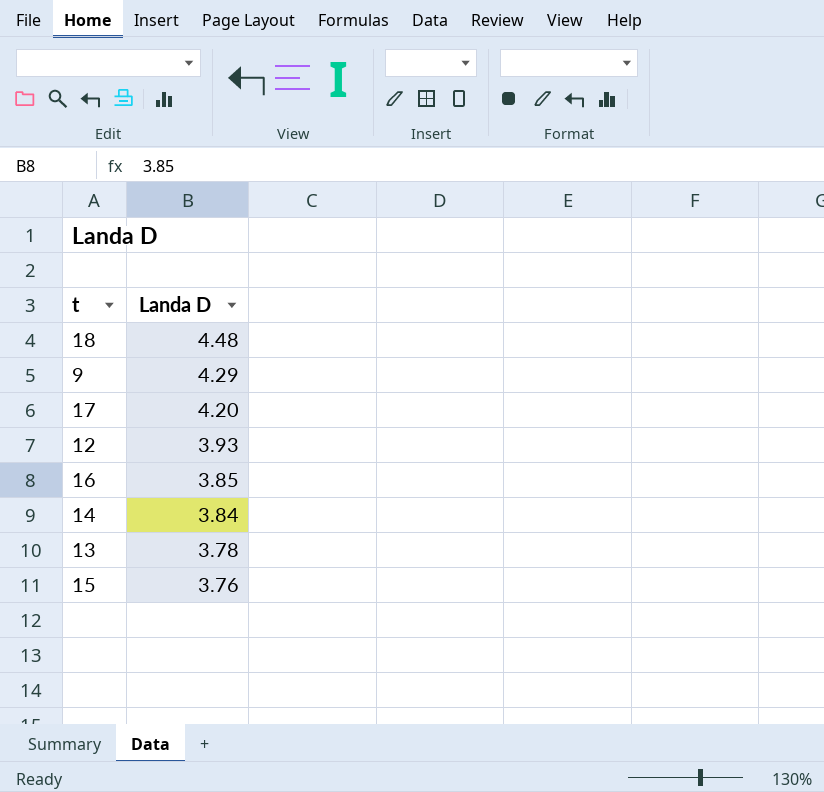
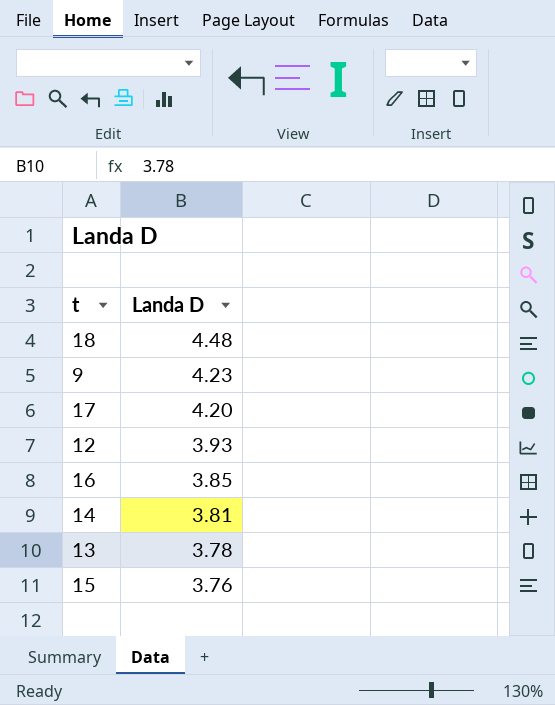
9 | Landa D: 4.29 -> 4.23
14 | Landa D: 3.84 -> 3.81

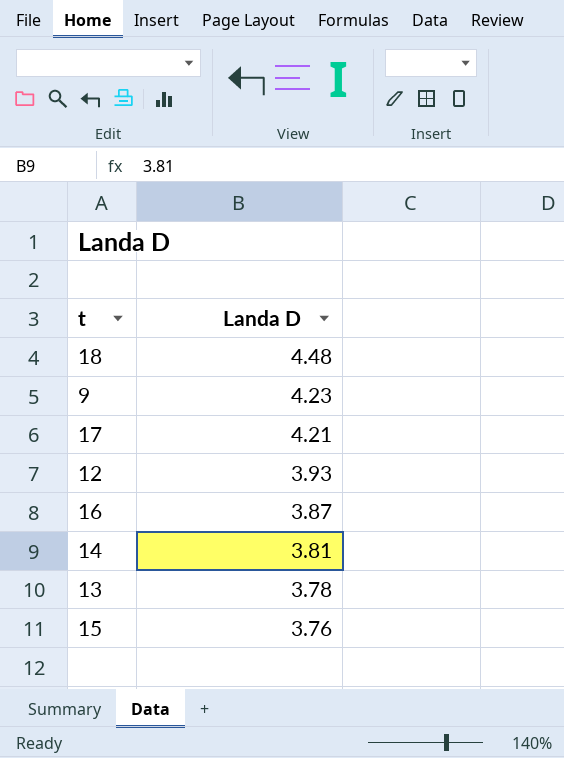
17 | Landa D: 4.20 -> 4.21
16 | Landa D: 3.85 -> 3.87

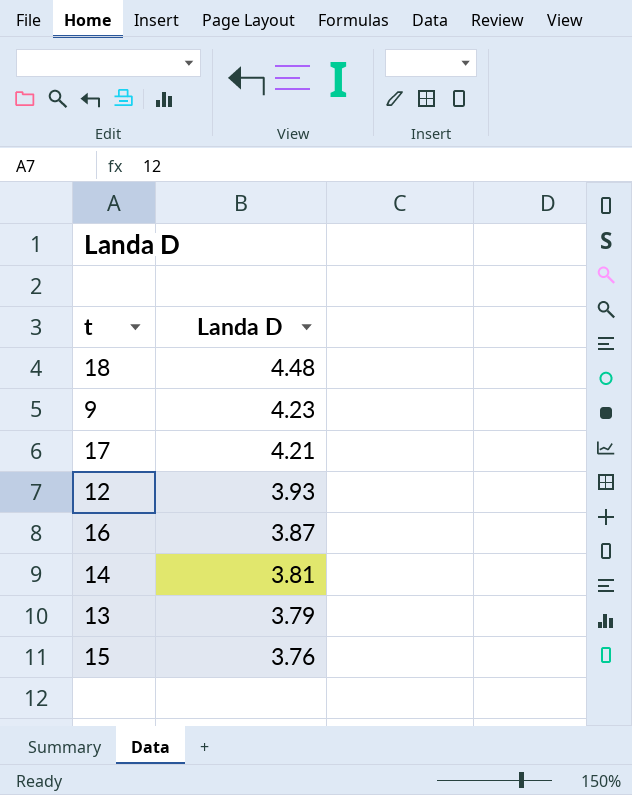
13 | Landa D: 3.78 -> 3.79

